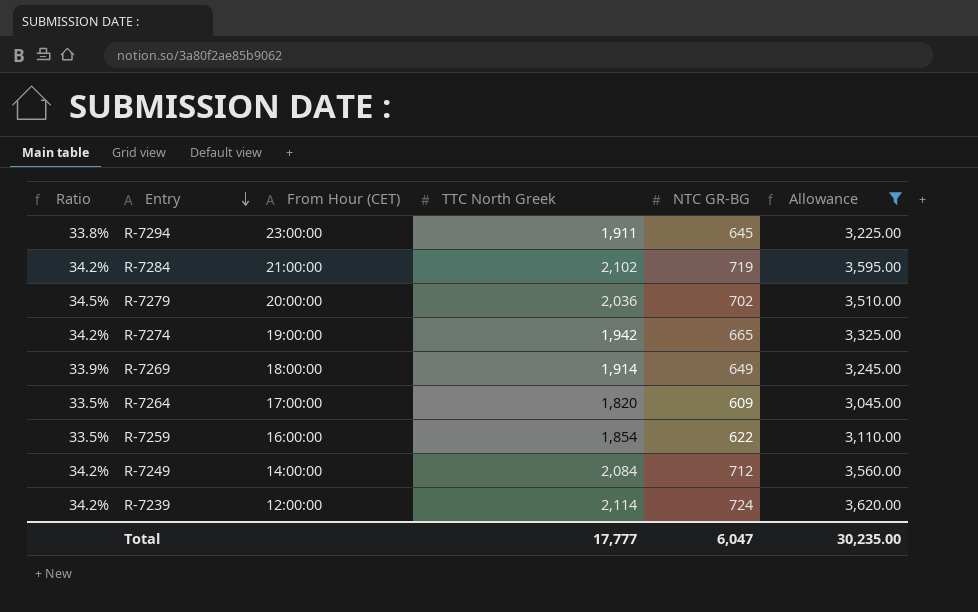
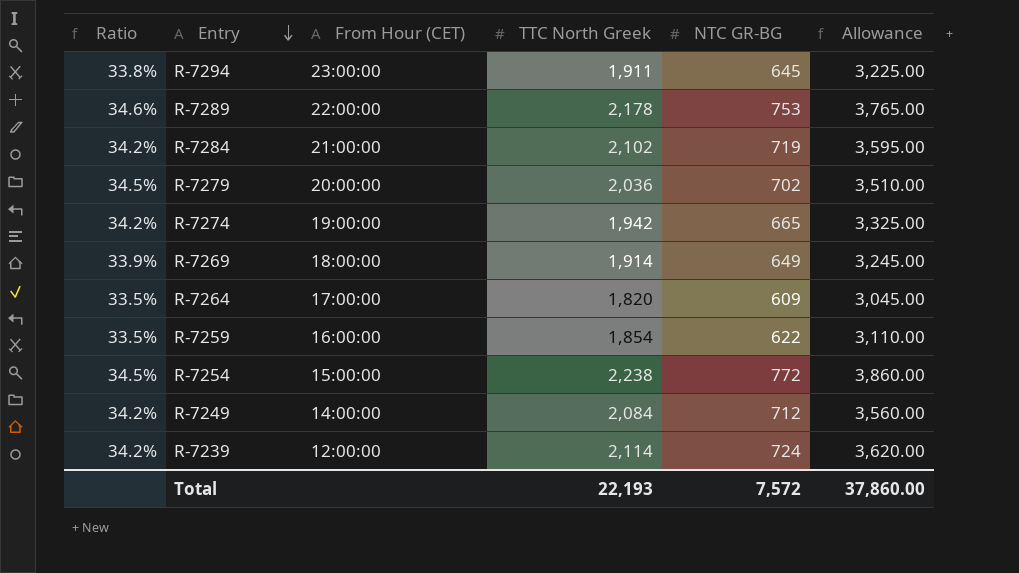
filter: Allowance <= 3,620.00 -> none
Total | TTC North Greek: 17,777 -> 22,193
Total | NTC GR-BG: 6,047 -> 7,572
Total | Allowance: 30,235.00 -> 37,860.00

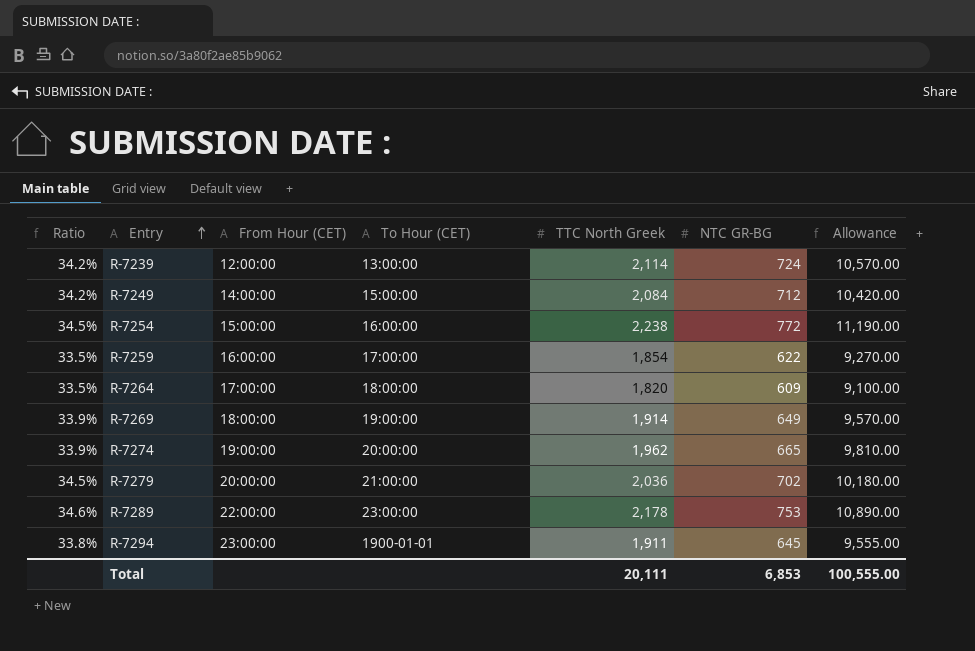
row order: Entry descending -> Entry ascending
column To Hour (CET) | position: none -> 4
column Allowance | formula: [NTC GR-BG] * 5 -> [TTC North Greek] * 5
row R-7284: 34.2% | 21:00:00 | 2,102 | 719 | 3,595.00 -> none
R-7274 | Ratio: 34.2% -> 33.9%
R-7274 | TTC North Greek: 1,942 -> 1,962
Total | TTC North Greek: 22,193 -> 20,111
Total | NTC GR-BG: 7,572 -> 6,853
Total | Allowance: 37,860.00 -> 100,555.00

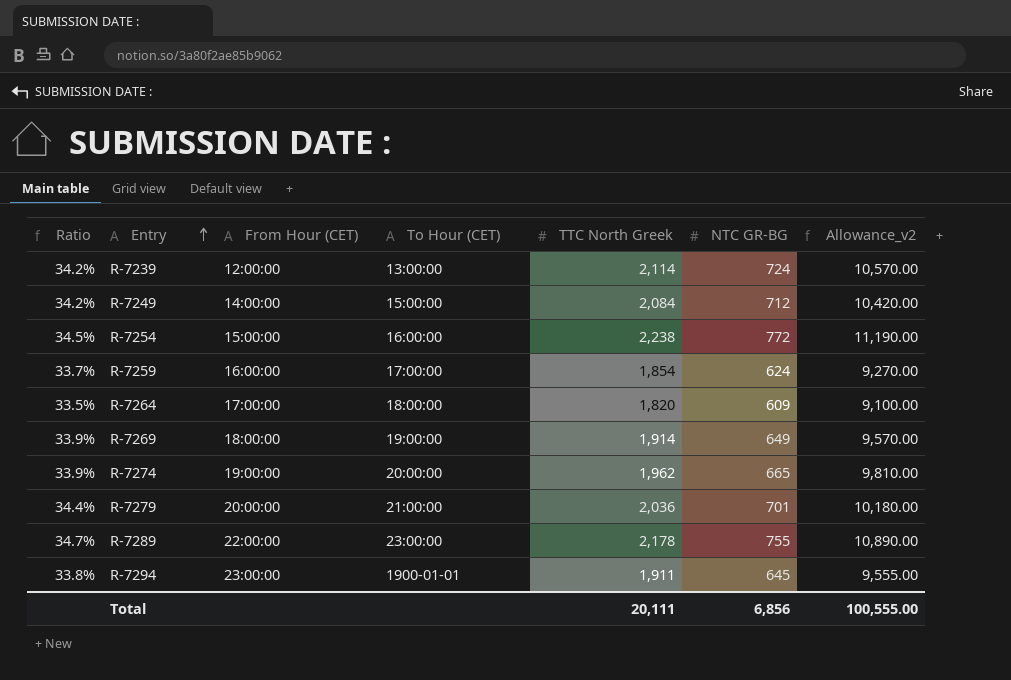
column name: Allowance -> Allowance_v2
R-7259 | Ratio: 33.5% -> 33.7%
R-7259 | NTC GR-BG: 622 -> 624
R-7279 | Ratio: 34.5% -> 34.4%
R-7279 | NTC GR-BG: 702 -> 701
R-7289 | Ratio: 34.6% -> 34.7%
R-7289 | NTC GR-BG: 753 -> 755
Total | NTC GR-BG: 6,853 -> 6,856

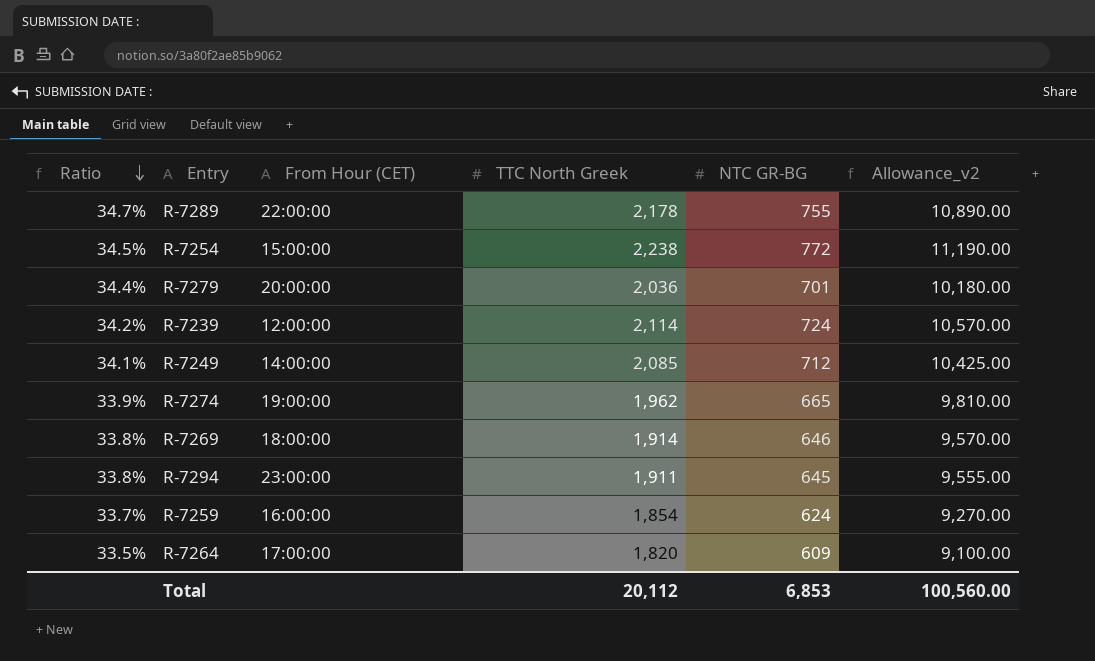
row order: Entry ascending -> Ratio descending
column To Hour (CET) | position: 4 -> none
R-7249 | Ratio: 34.2% -> 34.1%
R-7249 | TTC North Greek: 2,084 -> 2,085
R-7249 | Allowance_v2: 10,420.00 -> 10,425.00
R-7269 | Ratio: 33.9% -> 33.8%
R-7269 | NTC GR-BG: 649 -> 646
Total | TTC North Greek: 20,111 -> 20,112
Total | NTC GR-BG: 6,856 -> 6,853
Total | Allowance_v2: 100,555.00 -> 100,560.00

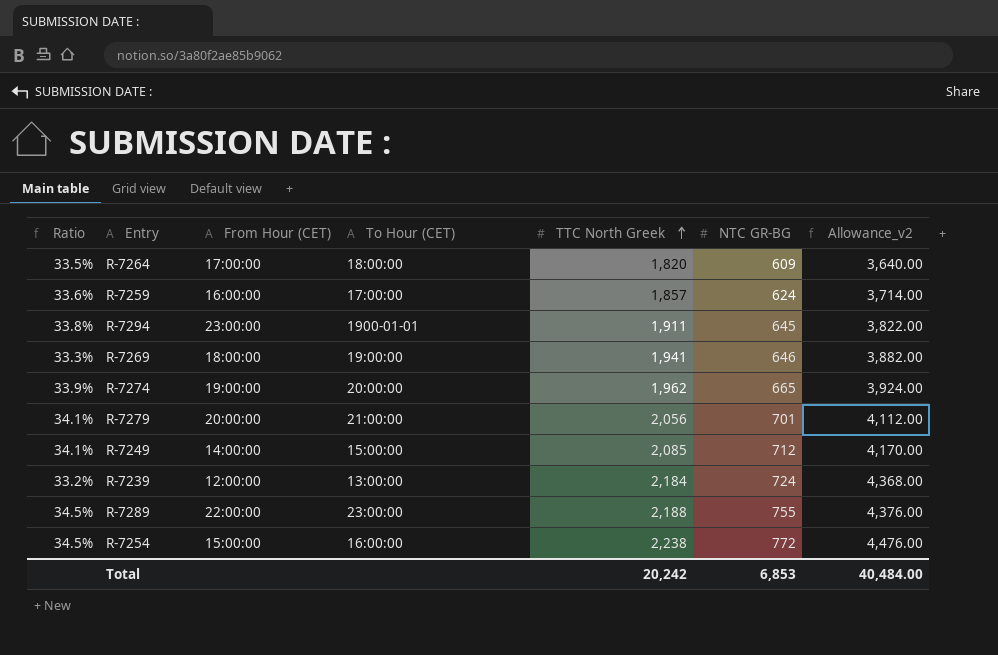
row order: Ratio descending -> TTC North Greek ascending
column To Hour (CET) | position: none -> 4
column Allowance_v2 | formula: [TTC North Greek] * 5 -> [TTC North Greek] * 2
R-7259 | Ratio: 33.7% -> 33.6%
R-7259 | TTC North Greek: 1,854 -> 1,857
R-7269 | Ratio: 33.8% -> 33.3%
R-7269 | TTC North Greek: 1,914 -> 1,941
R-7279 | Ratio: 34.4% -> 34.1%
R-7279 | TTC North Greek: 2,036 -> 2,056
R-7239 | Ratio: 34.2% -> 33.2%
R-7239 | TTC North Greek: 2,114 -> 2,184
R-7289 | Ratio: 34.7% -> 34.5%
R-7289 | TTC North Greek: 2,178 -> 2,188
Total | TTC North Greek: 20,112 -> 20,242
Total | Allowance_v2: 100,560.00 -> 40,484.00

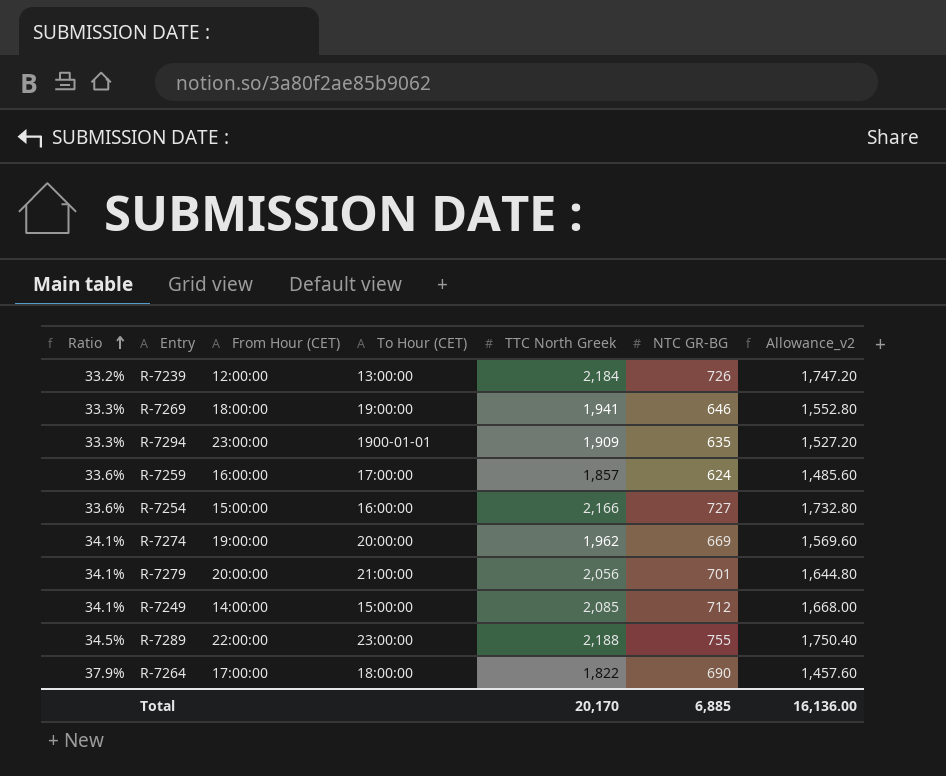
row order: TTC North Greek ascending -> Ratio ascending
column Allowance_v2 | formula: [TTC North Greek] * 2 -> [TTC North Greek] * 0.8
R-7239 | NTC GR-BG: 724 -> 726
R-7294 | Ratio: 33.8% -> 33.3%
R-7294 | TTC North Greek: 1,911 -> 1,909
R-7294 | NTC GR-BG: 645 -> 635
R-7254 | Ratio: 34.5% -> 33.6%
R-7254 | TTC North Greek: 2,238 -> 2,166
R-7254 | NTC GR-BG: 772 -> 727
R-7274 | Ratio: 33.9% -> 34.1%
R-7274 | NTC GR-BG: 665 -> 669
R-7264 | Ratio: 33.5% -> 37.9%
R-7264 | TTC North Greek: 1,820 -> 1,822
R-7264 | NTC GR-BG: 609 -> 690
Total | TTC North Greek: 20,242 -> 20,170
Total | NTC GR-BG: 6,853 -> 6,885
Total | Allowance_v2: 40,484.00 -> 16,136.00

